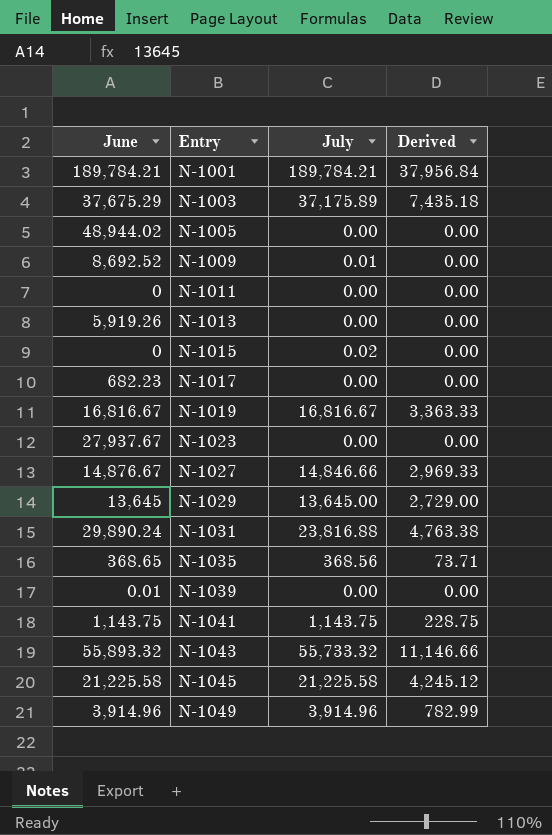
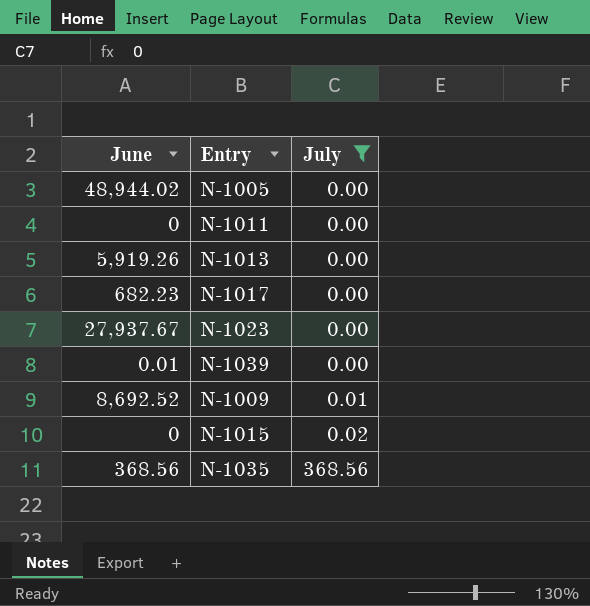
filter: none -> July <= 368.56
row order: Entry ascending -> July ascending
column Derived | formula: [July] * 0.2 -> none
N-1035 | June: 368.65 -> 368.56

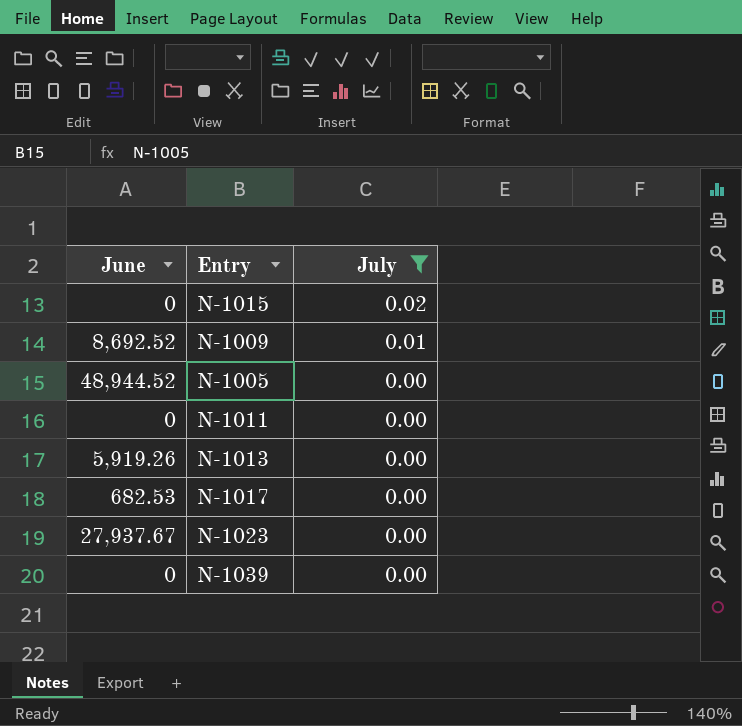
row order: July ascending -> July descending
row N-1035: 368.56 | 368.56 -> none
N-1005 | June: 48,944.02 -> 48,944.52
N-1017 | June: 682.23 -> 682.53
N-1039 | June: 0.01 -> 0

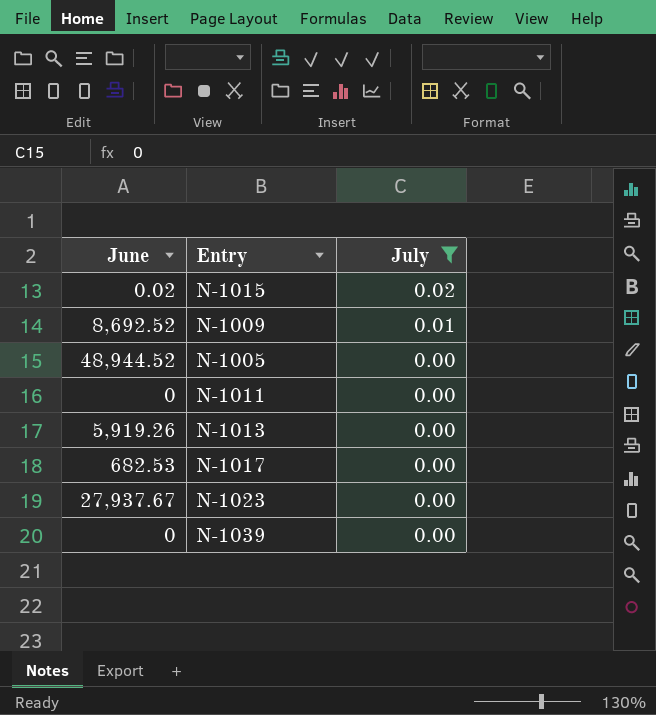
N-1015 | June: 0 -> 0.02

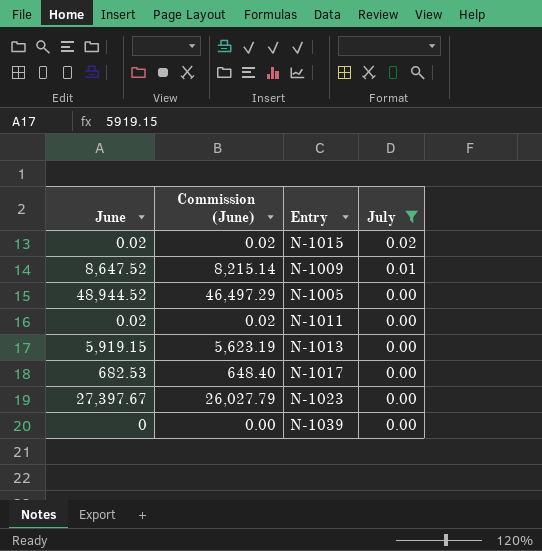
column Commission (June) | formula: none -> [June] * 0.95
N-1009 | June: 8,692.52 -> 8,647.52
N-1011 | June: 0 -> 0.02
N-1013 | June: 5,919.26 -> 5,919.15
N-1023 | June: 27,937.67 -> 27,397.67

